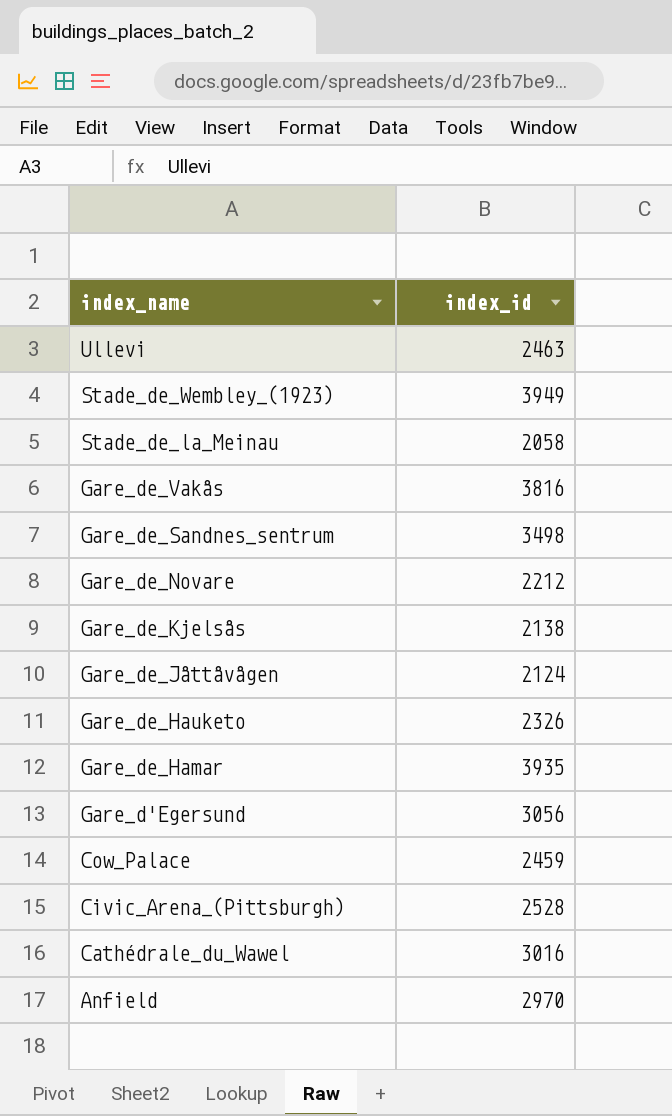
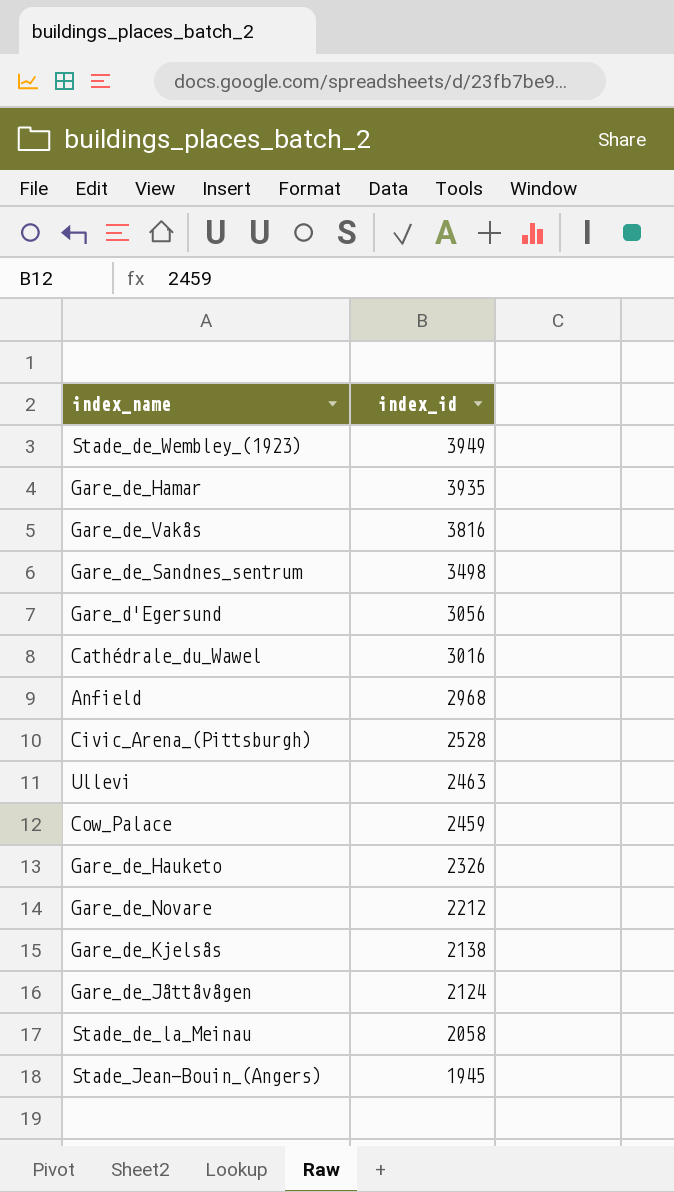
row order: index_name descending -> index_id descending
Anfield | index_id: 2970 -> 2968
row Stade_Jean-Bouin_(Angers): none -> 1945

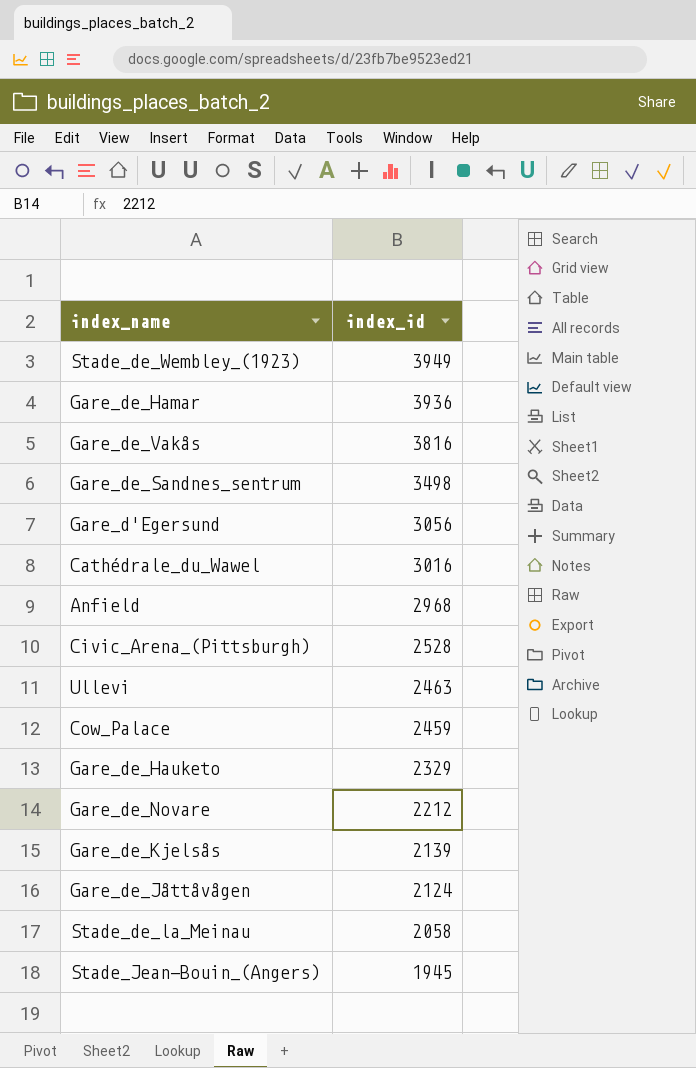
Gare_de_Hamar | index_id: 3935 -> 3936
Gare_de_Hauketo | index_id: 2326 -> 2329
Gare_de_Kjelsås | index_id: 2138 -> 2139

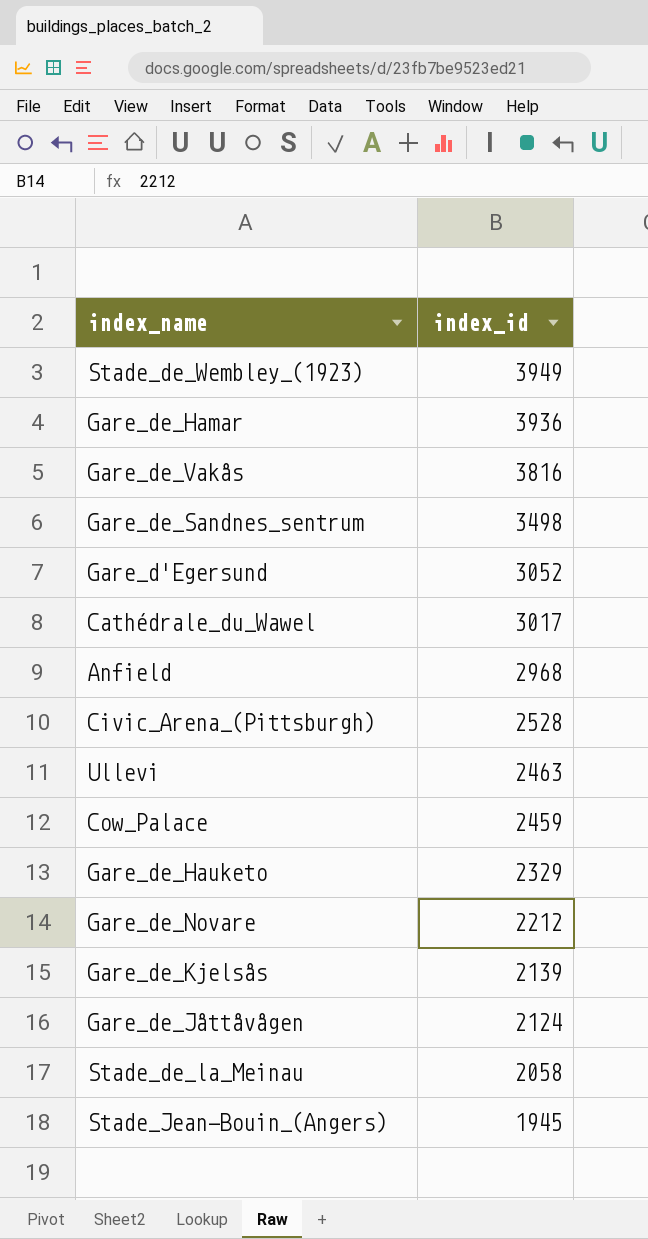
Gare_d'Egersund | index_id: 3056 -> 3052
Cathédrale_du_Wawel | index_id: 3016 -> 3017

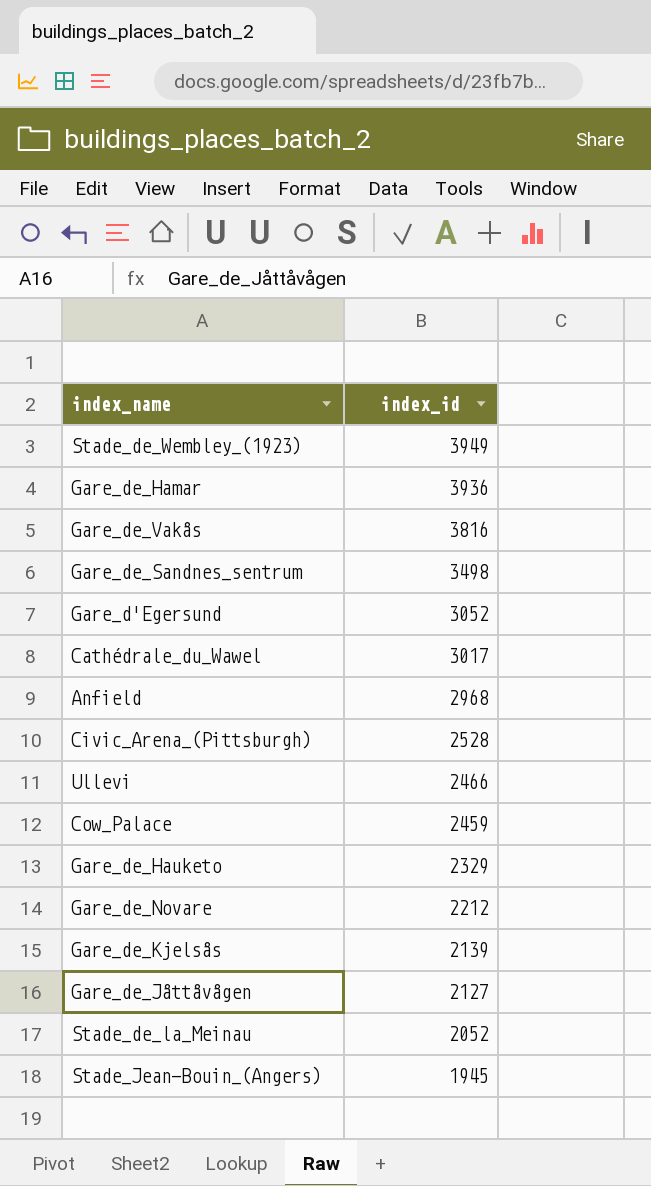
Ullevi | index_id: 2463 -> 2466
Gare_de_Jåttåvågen | index_id: 2124 -> 2127
Stade_de_la_Meinau | index_id: 2058 -> 2052

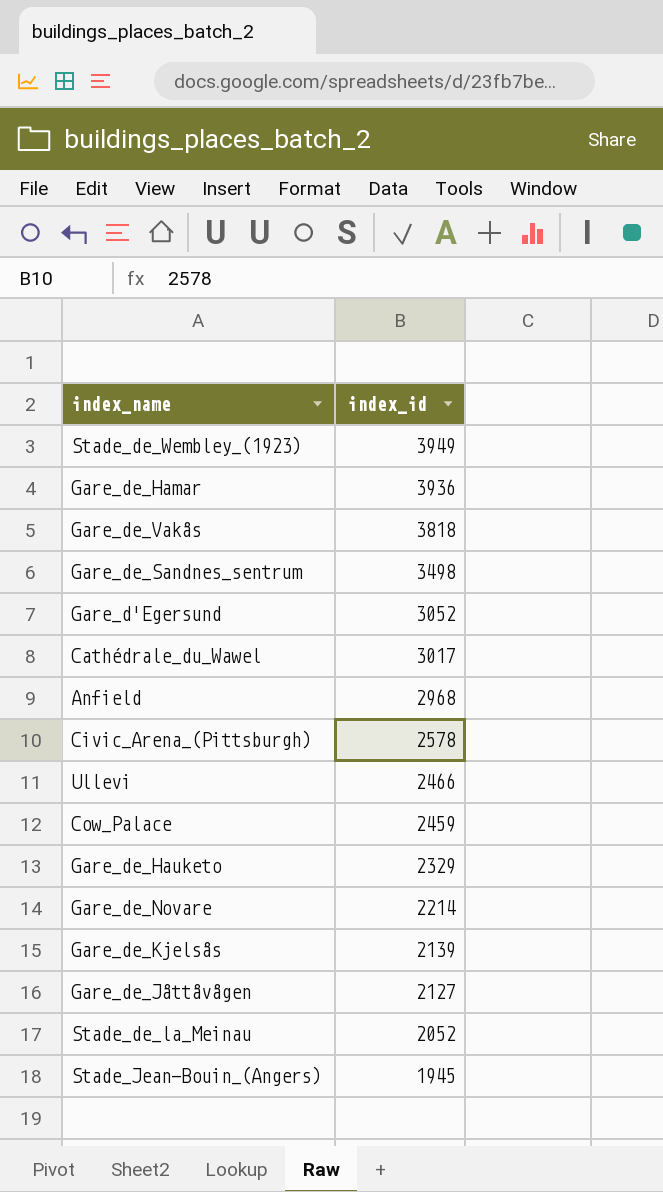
Gare_de_Vakås | index_id: 3816 -> 3818
Civic_Arena_(Pittsburgh) | index_id: 2528 -> 2578
Gare_de_Novare | index_id: 2212 -> 2214

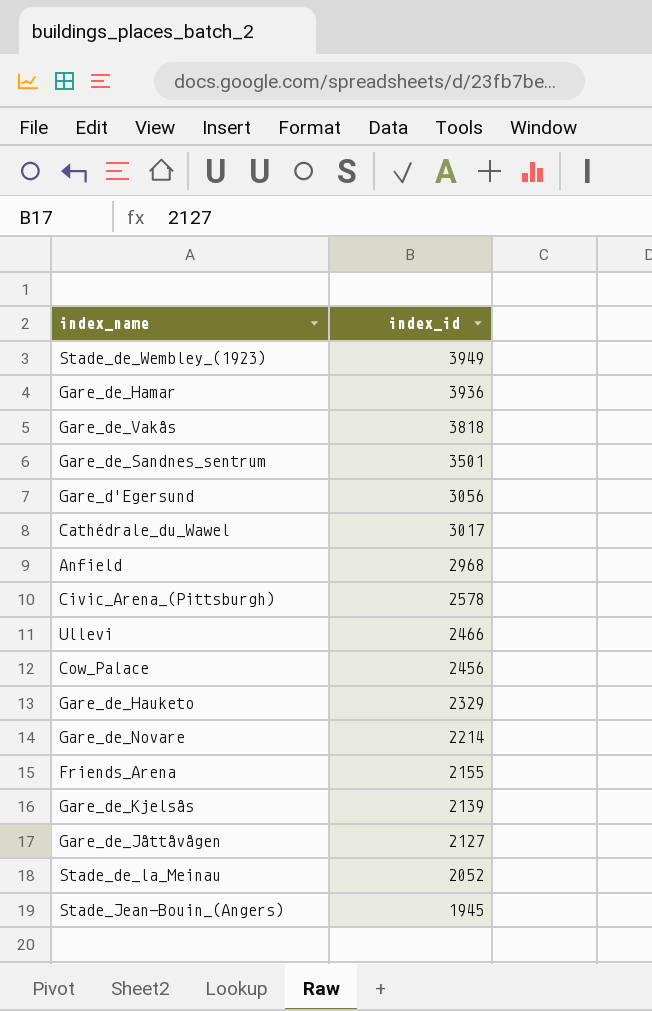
Gare_de_Sandnes_sentrum | index_id: 3498 -> 3501
Gare_d'Egersund | index_id: 3052 -> 3056
Cow_Palace | index_id: 2459 -> 2456
row Friends_Arena: none -> 2155

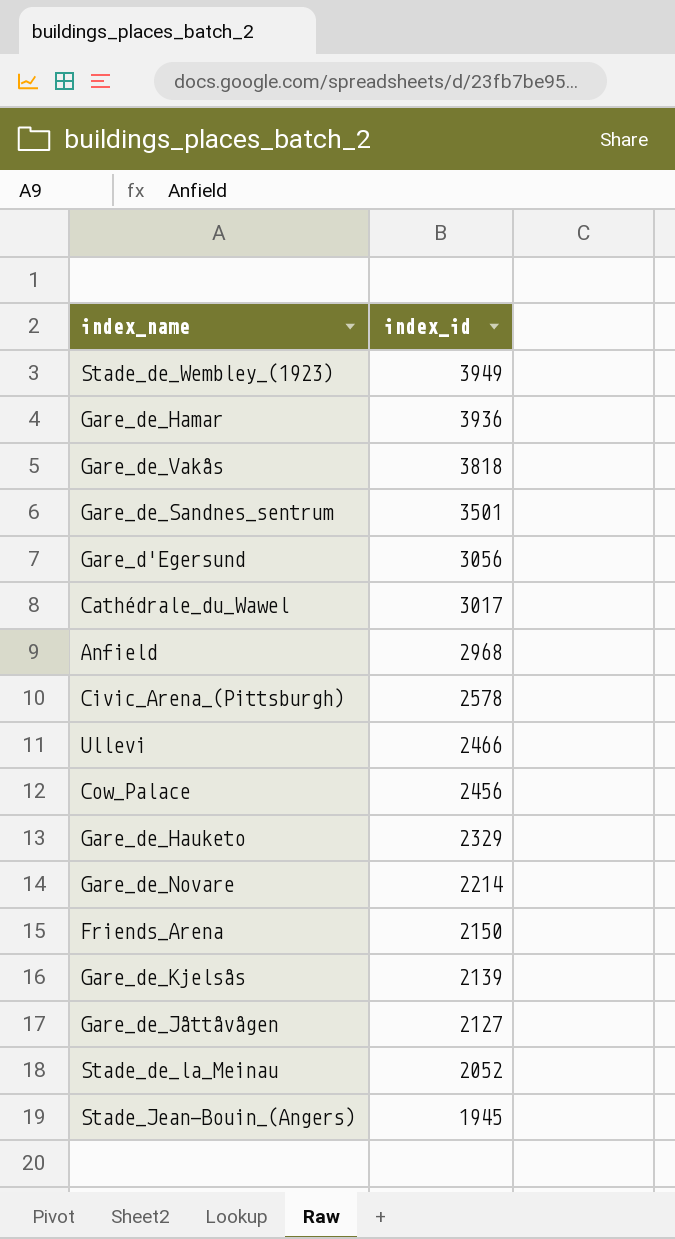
Friends_Arena | index_id: 2155 -> 2150

